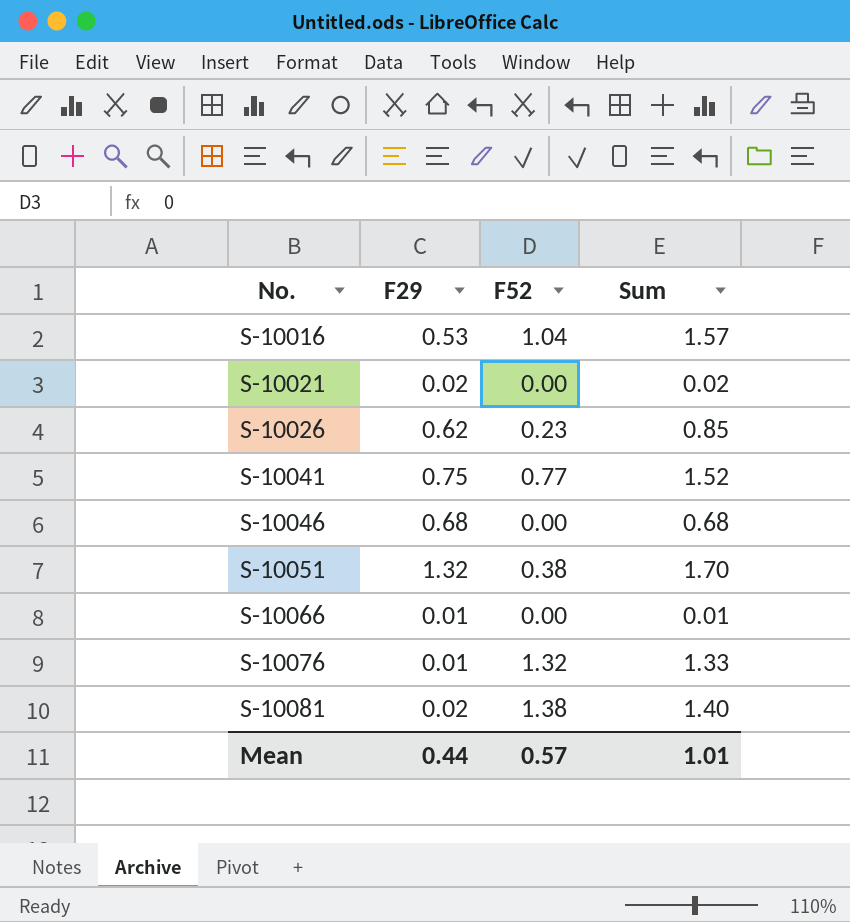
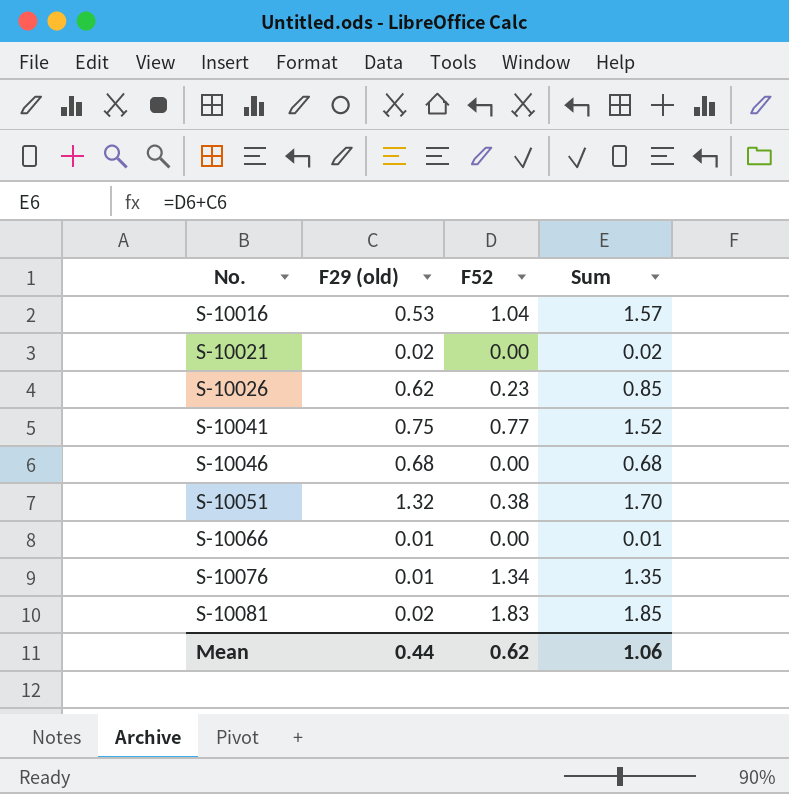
column name: F29 -> F29 (old)
S-10076 | F52: 1.32 -> 1.34
S-10076 | Sum: 1.33 -> 1.35
S-10081 | F52: 1.38 -> 1.83
S-10081 | Sum: 1.40 -> 1.85
Mean | F52: 0.57 -> 0.62
Mean | Sum: 1.01 -> 1.06

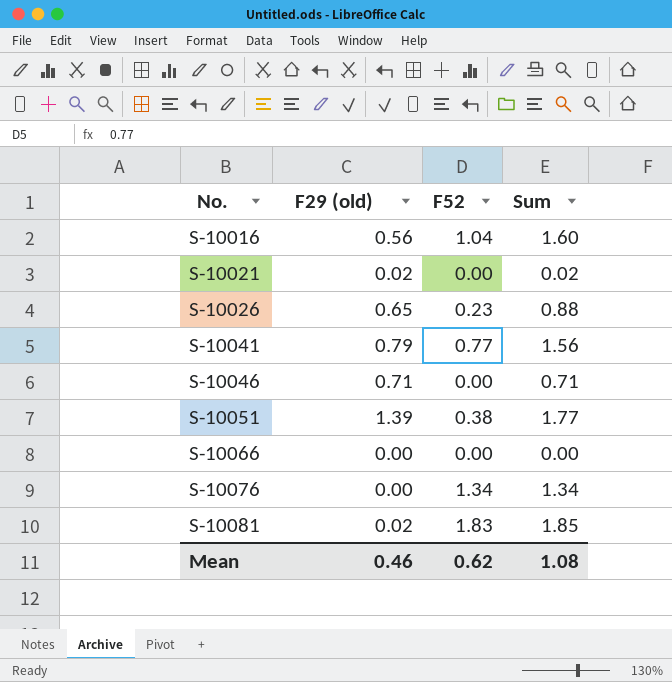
S-10016 | F29 (old): 0.53 -> 0.56
S-10016 | Sum: 1.57 -> 1.60
S-10026 | F29 (old): 0.62 -> 0.65
S-10026 | Sum: 0.85 -> 0.88
S-10041 | F29 (old): 0.75 -> 0.79
S-10041 | Sum: 1.52 -> 1.56
S-10046 | F29 (old): 0.68 -> 0.71
S-10046 | Sum: 0.68 -> 0.71
S-10051 | F29 (old): 1.32 -> 1.39
S-10051 | Sum: 1.70 -> 1.77
S-10066 | F29 (old): 0.01 -> 0.00
S-10066 | Sum: 0.01 -> 0.00
S-10076 | F29 (old): 0.01 -> 0.00
S-10076 | Sum: 1.35 -> 1.34
Mean | F29 (old): 0.44 -> 0.46
Mean | Sum: 1.06 -> 1.08

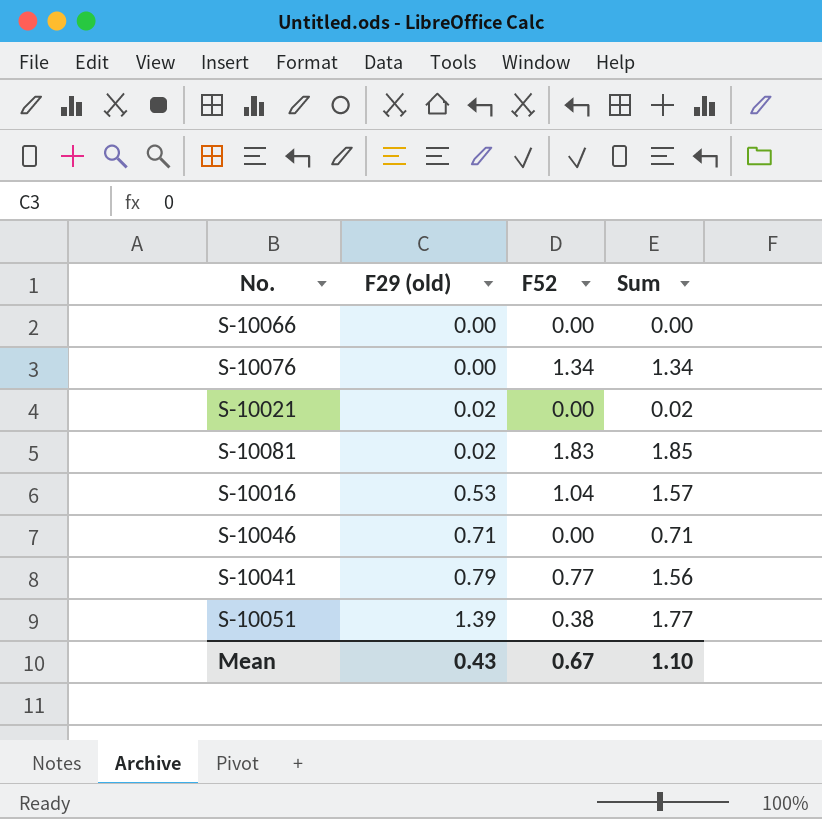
row order: No. ascending -> F29 (old) ascending
row S-10026: 0.65 | 0.23 | 0.88 -> none
S-10016 | F29 (old): 0.56 -> 0.53
S-10016 | Sum: 1.60 -> 1.57
Mean | F29 (old): 0.46 -> 0.43
Mean | F52: 0.62 -> 0.67
Mean | Sum: 1.08 -> 1.10

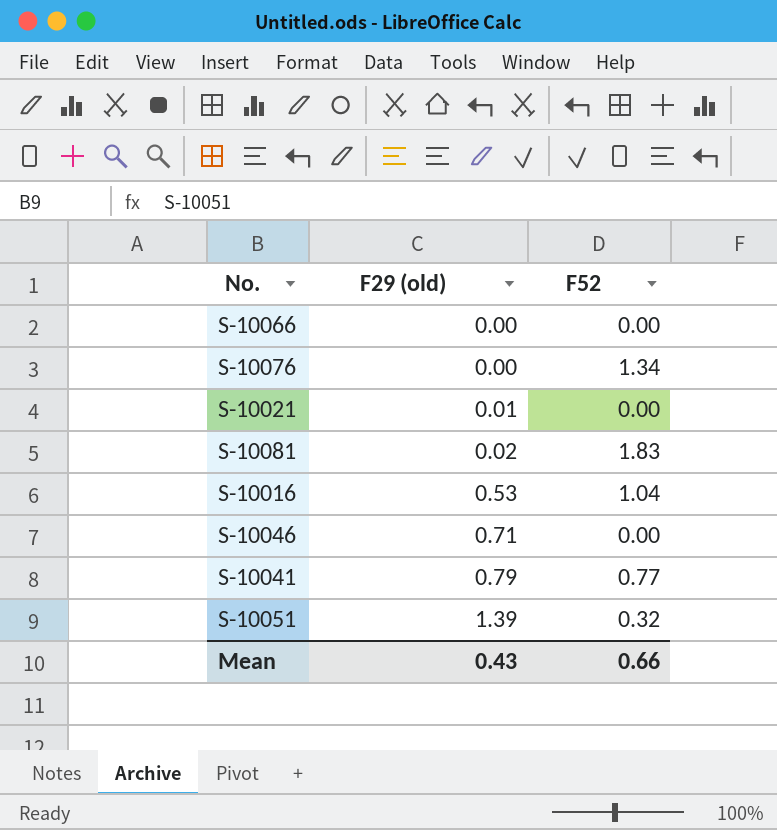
column Sum | formula: [F29 (old)] + [F52] -> none
S-10021 | F29 (old): 0.02 -> 0.01
S-10051 | F52: 0.38 -> 0.32
Mean | F52: 0.67 -> 0.66

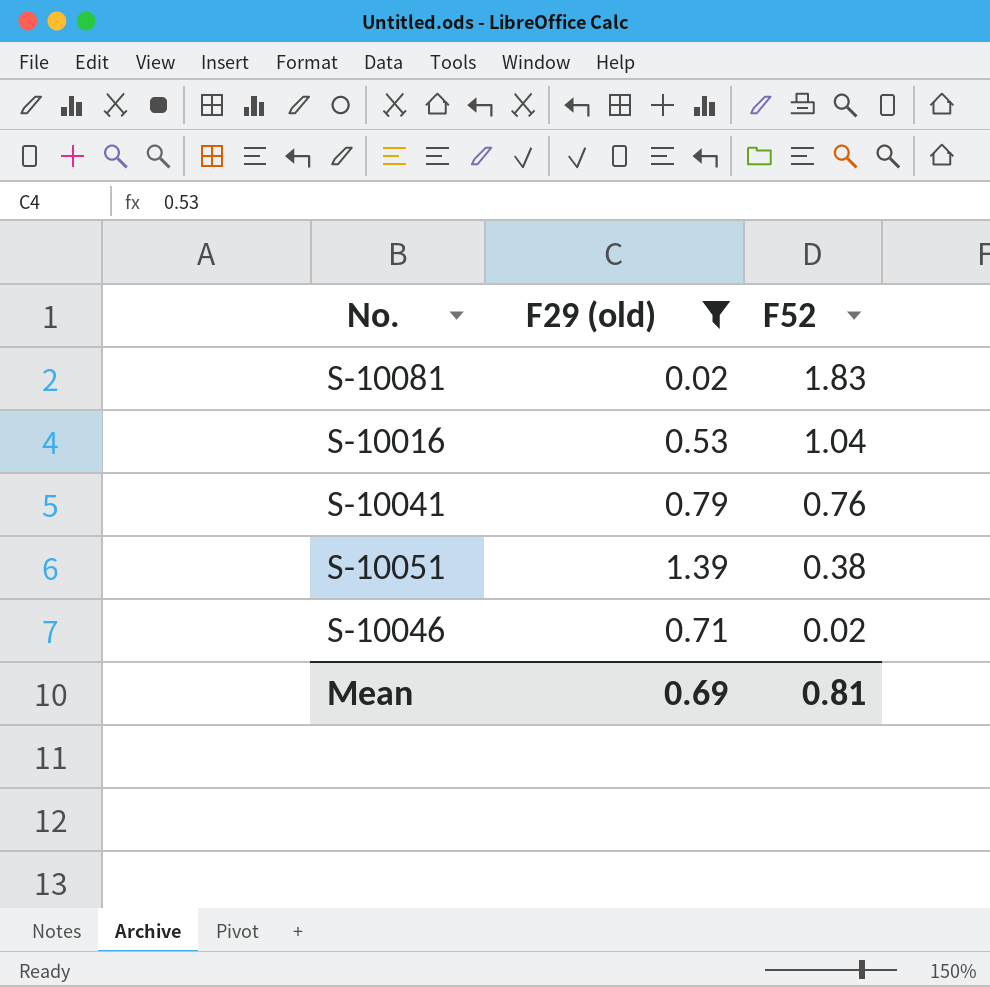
filter: none -> F29 (old) >= 0.02
row order: F29 (old) ascending -> F52 descending
S-10041 | F52: 0.77 -> 0.76
S-10051 | F52: 0.32 -> 0.38
S-10046 | F52: 0.00 -> 0.02
Mean | F29 (old): 0.43 -> 0.69
Mean | F52: 0.66 -> 0.81

